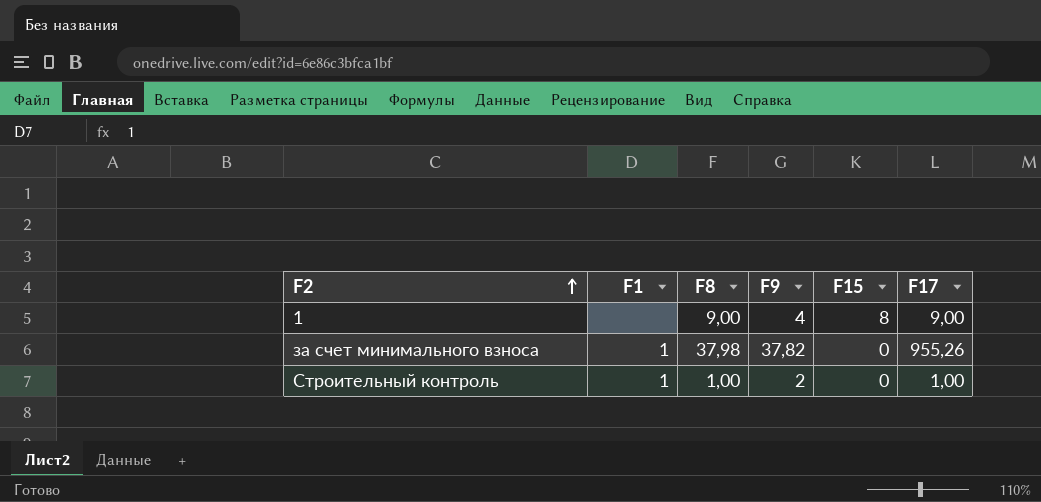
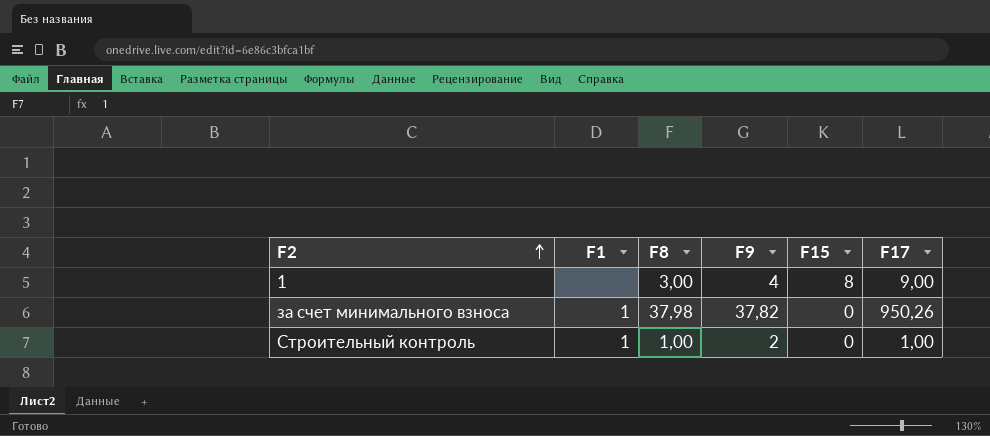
1 | F8: 9,00 -> 3,00
за счет минимального взноса | F17: 955,26 -> 950,26

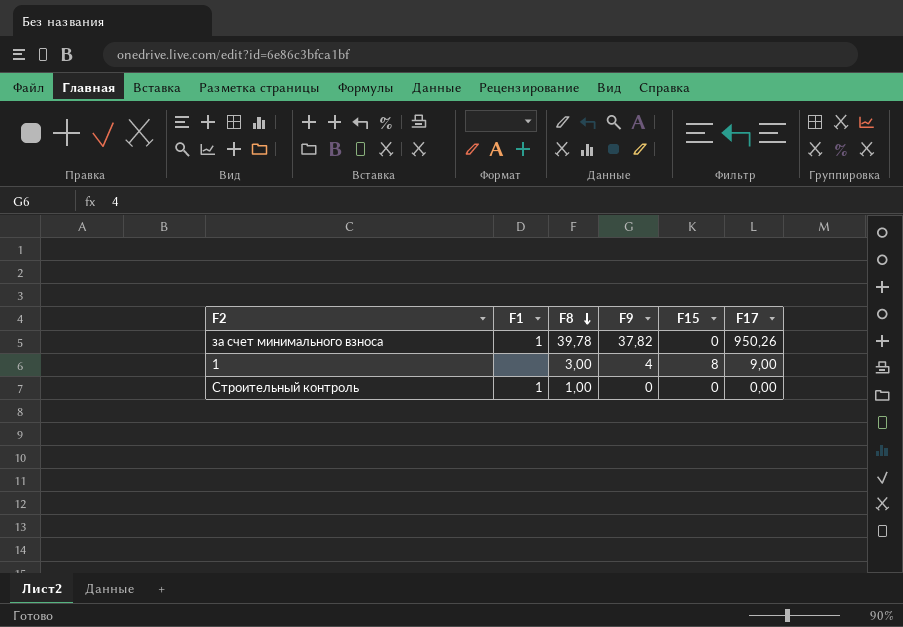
row order: F2 ascending -> F8 descending
за счет минимального взноса | F8: 37,98 -> 39,78
Строительный контроль | F9: 2 -> 0
Строительный контроль | F17: 1,00 -> 0,00

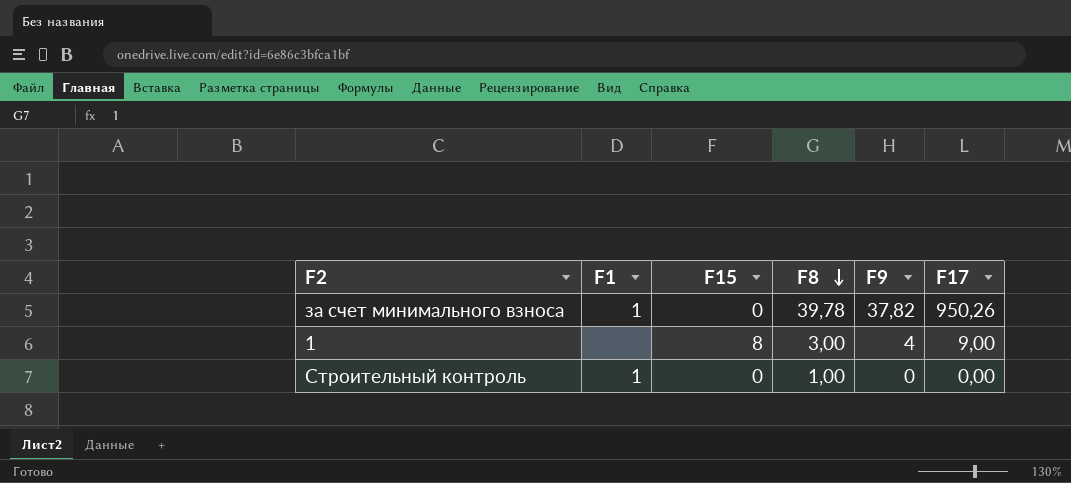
column F15 | position: 5 -> 3

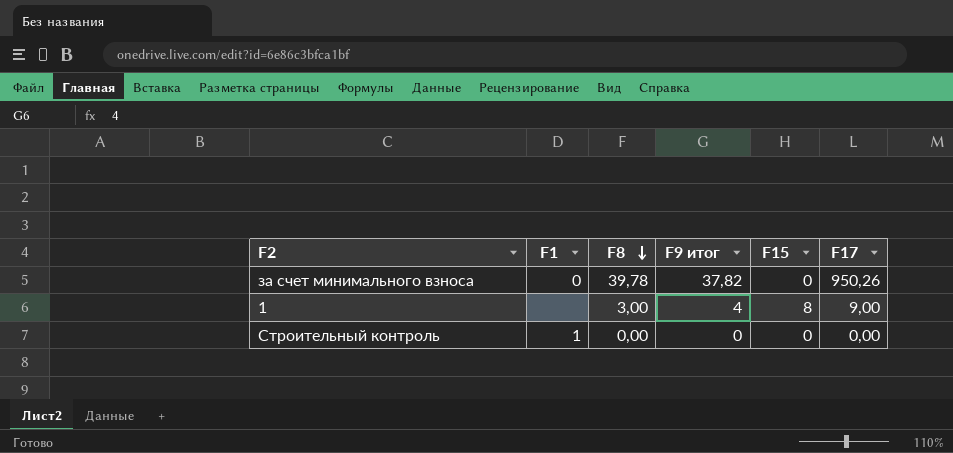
column name: F9 -> F9 итог
column F15 | position: 3 -> 5
за счет минимального взноса | F1: 1 -> 0
Строительный контроль | F8: 1,00 -> 0,00

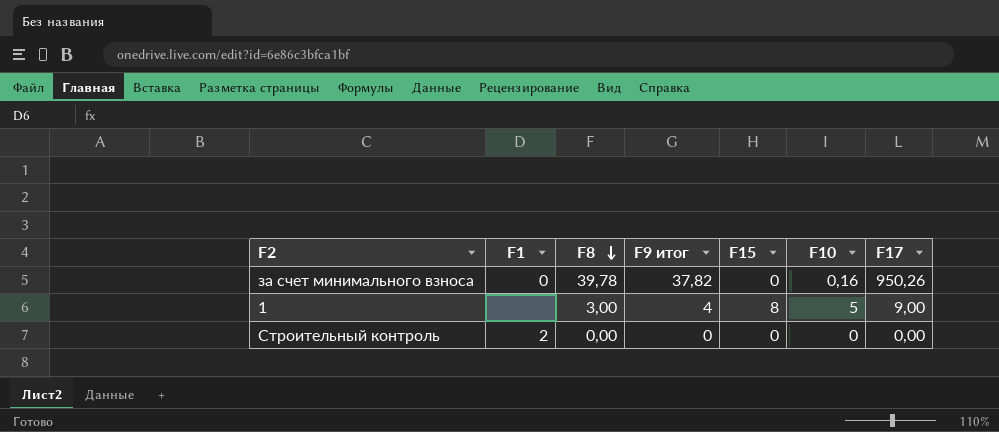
column F10 | position: none -> 6
Строительный контроль | F1: 1 -> 2

